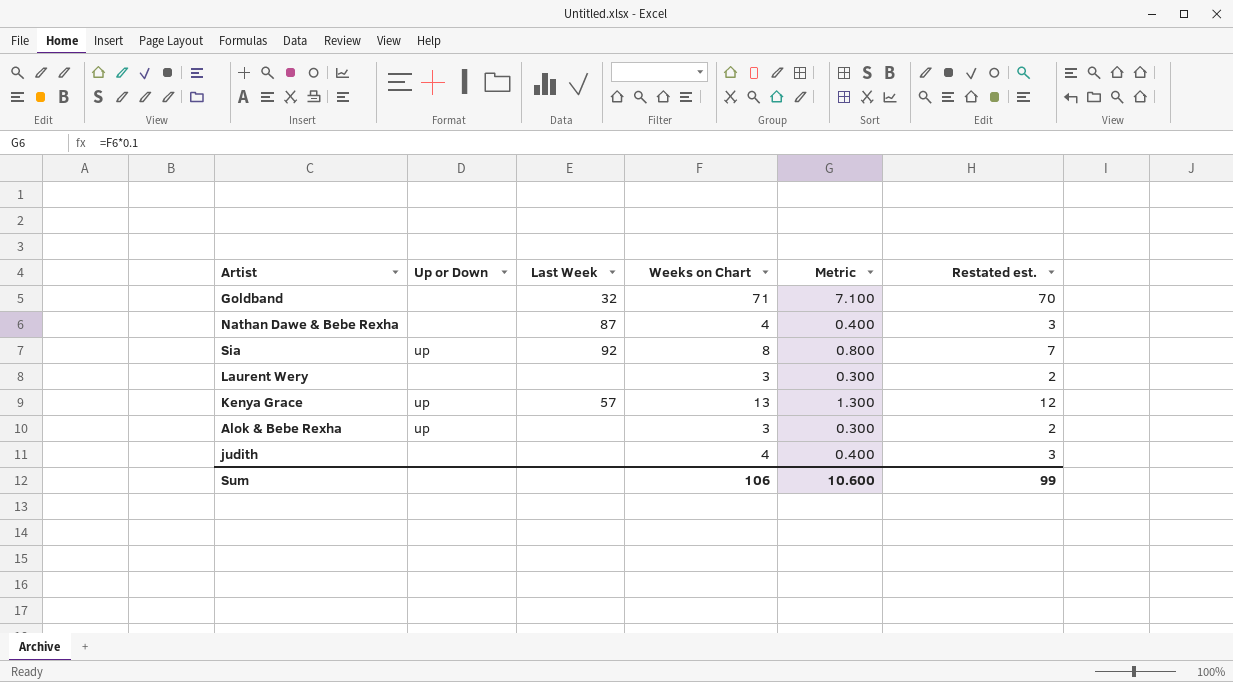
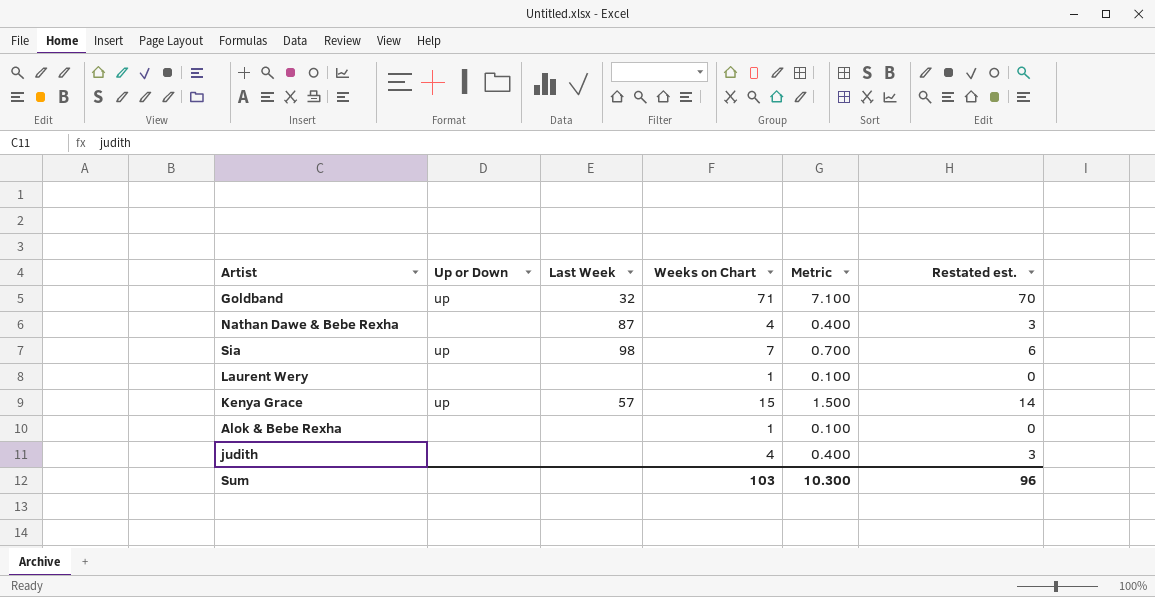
Goldband | Up or Down: none -> up
Sia | Last Week: 92 -> 98
Sia | Weeks on Chart: 8 -> 7
Sia | Metric: 0.800 -> 0.700
Sia | Restated est.: 7 -> 6
Laurent Wery | Weeks on Chart: 3 -> 1
Laurent Wery | Metric: 0.300 -> 0.100
Laurent Wery | Restated est.: 2 -> 0
Kenya Grace | Weeks on Chart: 13 -> 15
Kenya Grace | Metric: 1.300 -> 1.500
Kenya Grace | Restated est.: 12 -> 14
Alok & Bebe Rexha | Up or Down: up -> none
Alok & Bebe Rexha | Weeks on Chart: 3 -> 1
Alok & Bebe Rexha | Metric: 0.300 -> 0.100
Alok & Bebe Rexha | Restated est.: 2 -> 0
Sum | Weeks on Chart: 106 -> 103
Sum | Metric: 10.600 -> 10.300
Sum | Restated est.: 99 -> 96

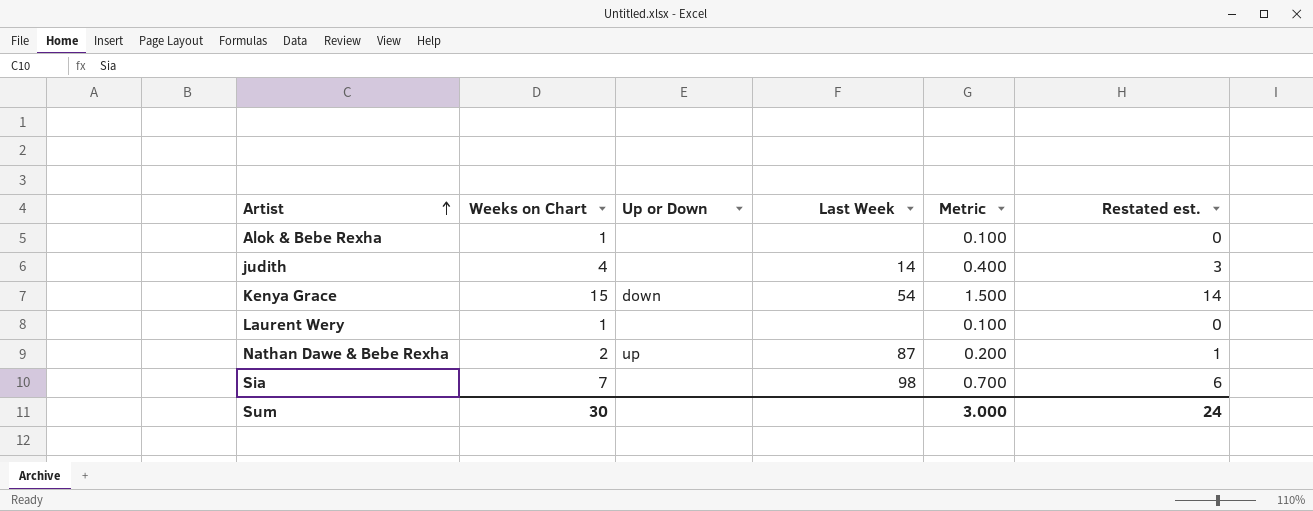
row order: none -> Artist ascending
column Weeks on Chart | position: 4 -> 2
row Goldband: up | 32 | 71 | 7.100 | 70 -> none
judith | Last Week: none -> 14
Kenya Grace | Up or Down: up -> down
Kenya Grace | Last Week: 57 -> 54
Nathan Dawe & Bebe Rexha | Weeks on Chart: 4 -> 2
Nathan Dawe & Bebe Rexha | Up or Down: none -> up
Nathan Dawe & Bebe Rexha | Metric: 0.400 -> 0.200
Nathan Dawe & Bebe Rexha | Restated est.: 3 -> 1
Sia | Up or Down: up -> none
Sum | Weeks on Chart: 103 -> 30
Sum | Metric: 10.300 -> 3.000
Sum | Restated est.: 96 -> 24

